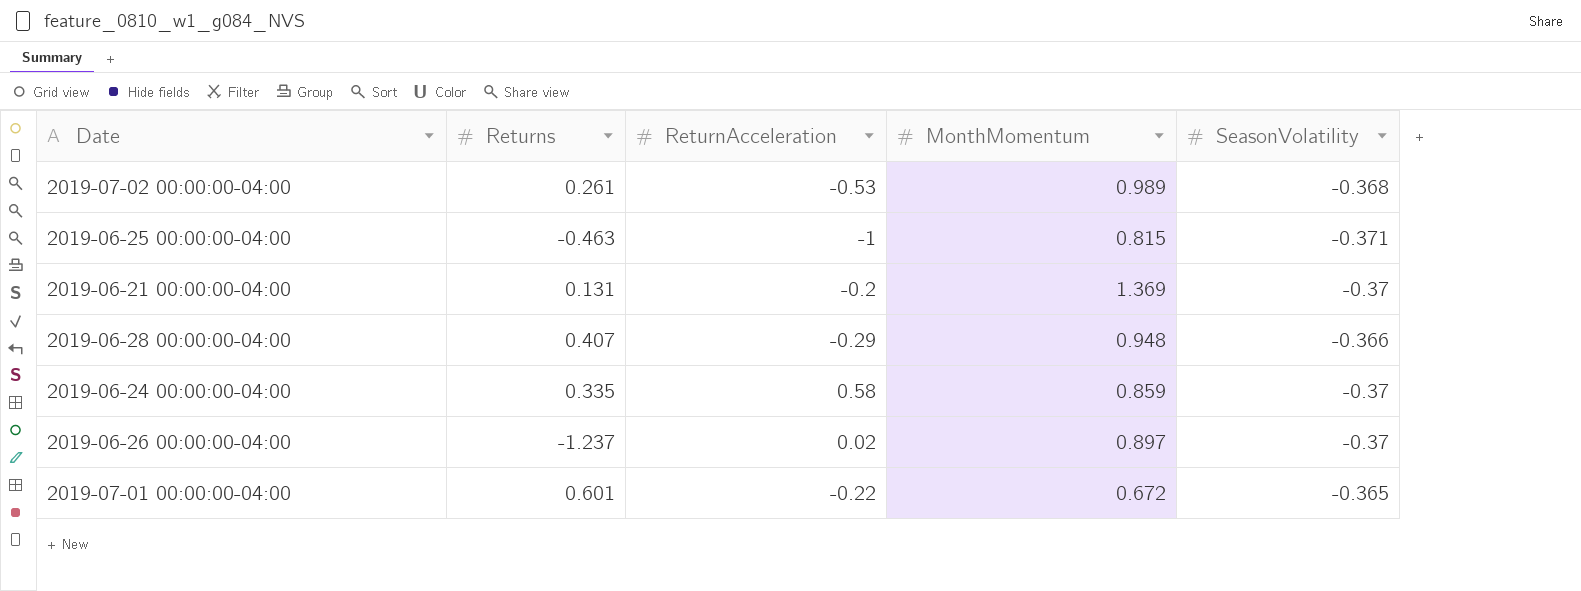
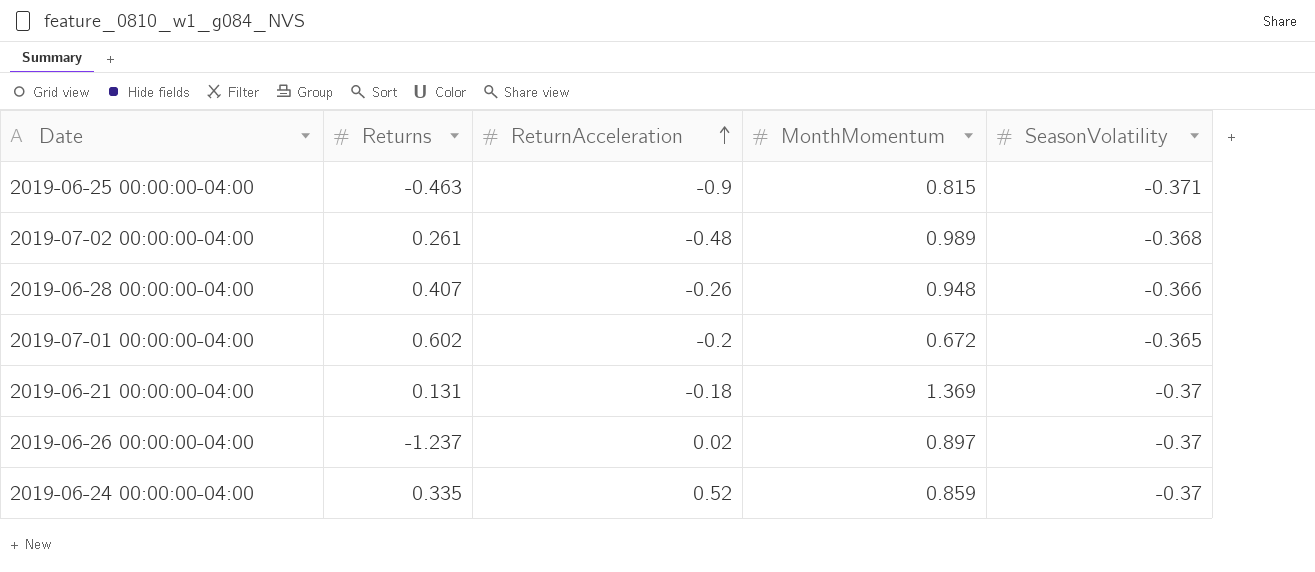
row order: none -> ReturnAcceleration ascending
2019-06-25 00:00:00-04:00 | ReturnAcceleration: -1 -> -0.9
2019-07-02 00:00:00-04:00 | ReturnAcceleration: -0.53 -> -0.48
2019-06-28 00:00:00-04:00 | ReturnAcceleration: -0.29 -> -0.26
2019-07-01 00:00:00-04:00 | Returns: 0.601 -> 0.602
2019-07-01 00:00:00-04:00 | ReturnAcceleration: -0.22 -> -0.2
2019-06-21 00:00:00-04:00 | ReturnAcceleration: -0.2 -> -0.18
2019-06-24 00:00:00-04:00 | ReturnAcceleration: 0.58 -> 0.52

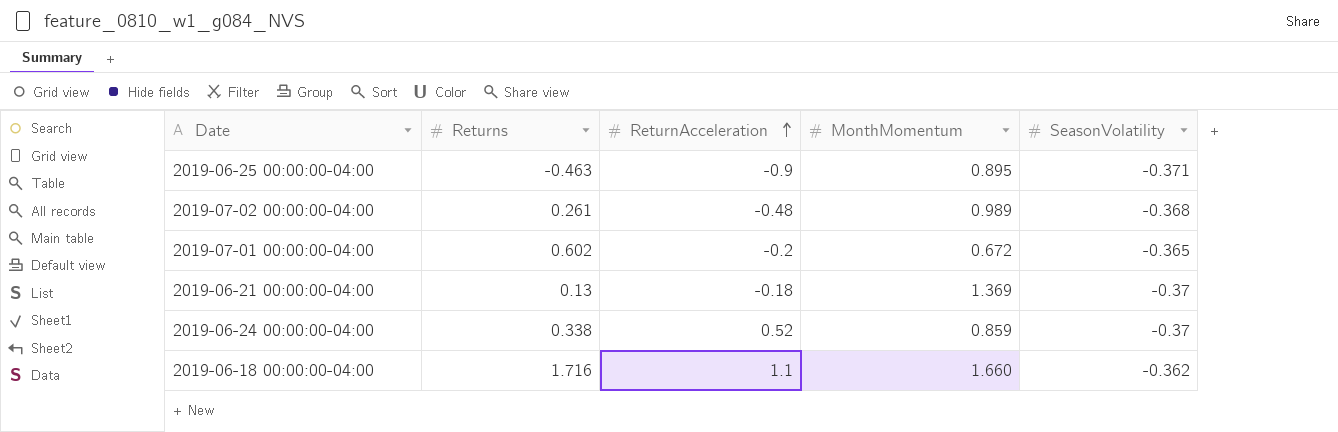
row 2019-06-28 00:00:00-04:00: 0.407 | -0.26 | 0.948 | -0.366 -> none
row 2019-06-26 00:00:00-04:00: -1.237 | 0.02 | 0.897 | -0.37 -> none
2019-06-25 00:00:00-04:00 | MonthMomentum: 0.815 -> 0.895
2019-06-21 00:00:00-04:00 | Returns: 0.131 -> 0.13
2019-06-24 00:00:00-04:00 | Returns: 0.335 -> 0.338
row 2019-06-18 00:00:00-04:00: none -> 1.716 | 1.1 | 1.660 | -0.362

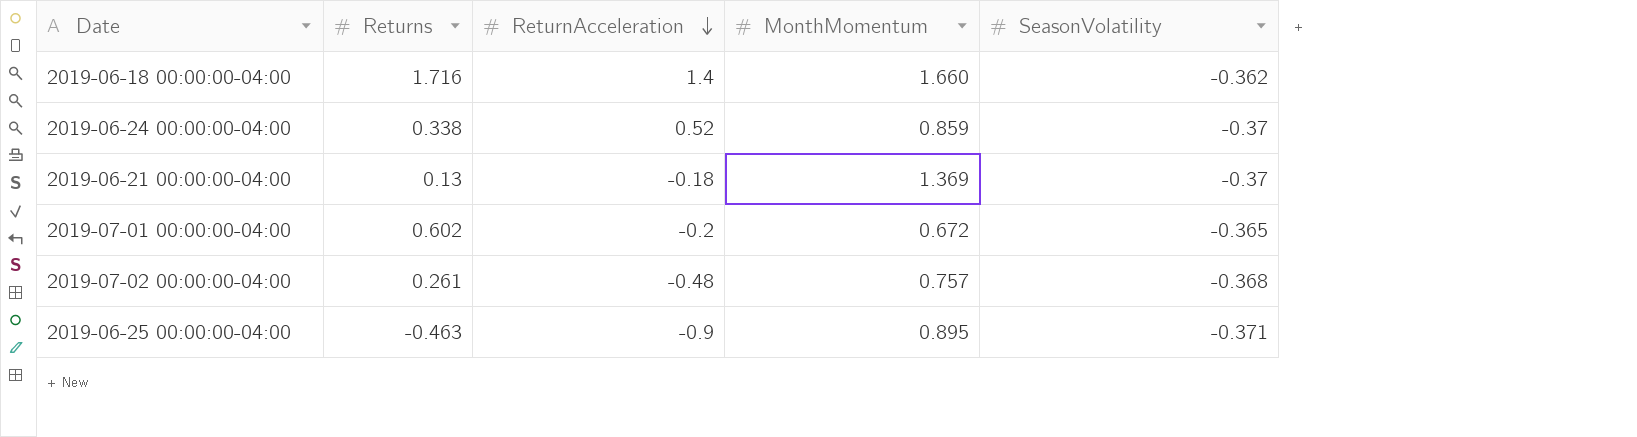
row order: ReturnAcceleration ascending -> ReturnAcceleration descending
2019-06-18 00:00:00-04:00 | ReturnAcceleration: 1.1 -> 1.4
2019-07-02 00:00:00-04:00 | MonthMomentum: 0.989 -> 0.757

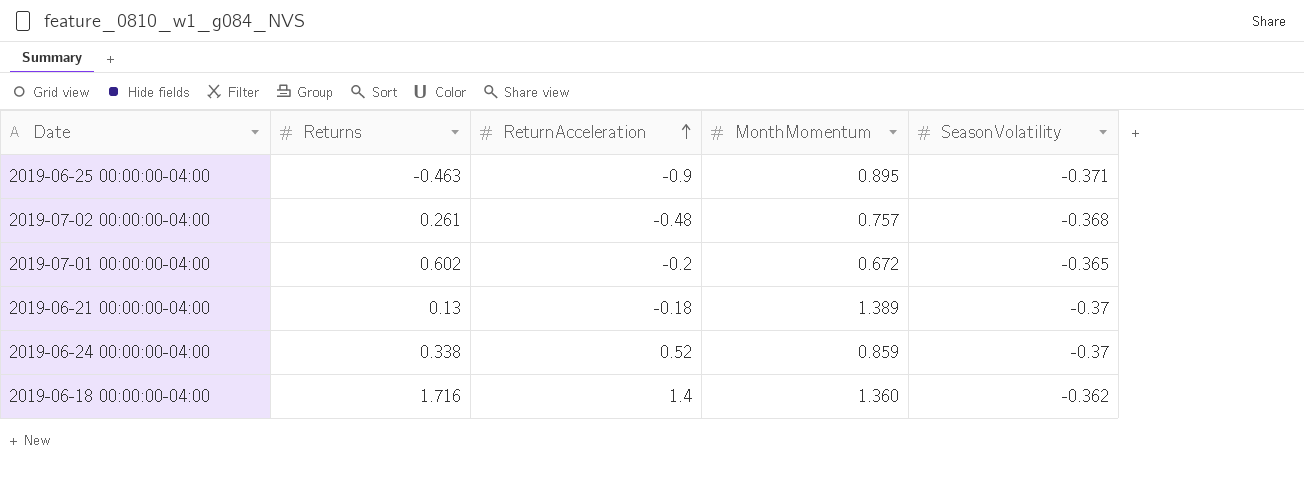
row order: ReturnAcceleration descending -> ReturnAcceleration ascending
2019-06-21 00:00:00-04:00 | MonthMomentum: 1.369 -> 1.389
2019-06-18 00:00:00-04:00 | MonthMomentum: 1.660 -> 1.360

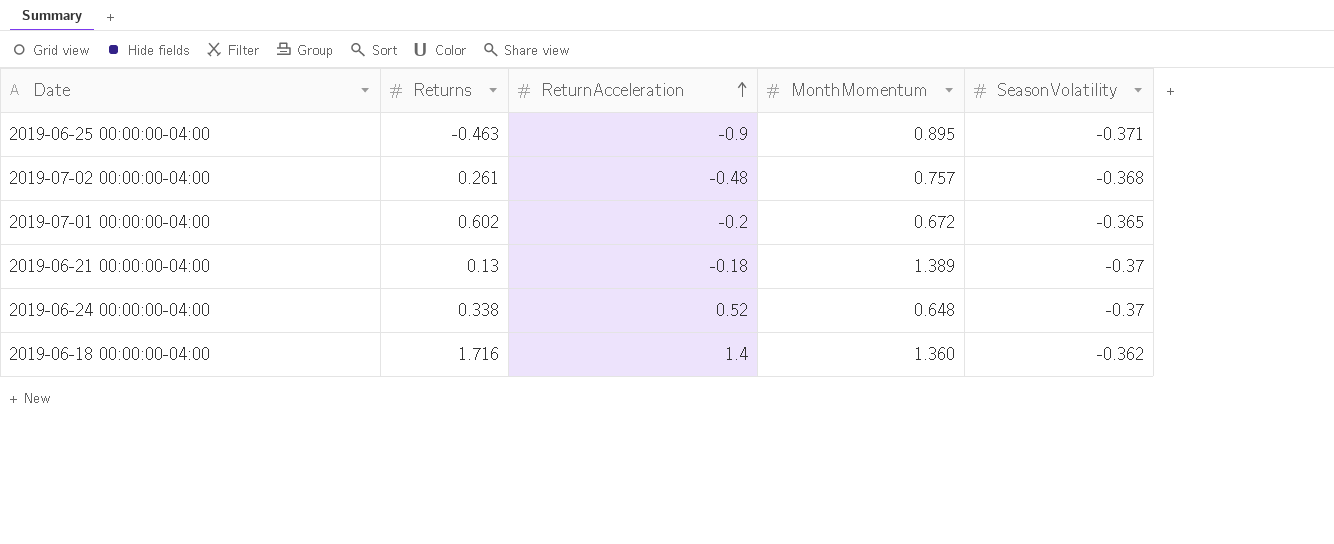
2019-06-24 00:00:00-04:00 | MonthMomentum: 0.859 -> 0.648

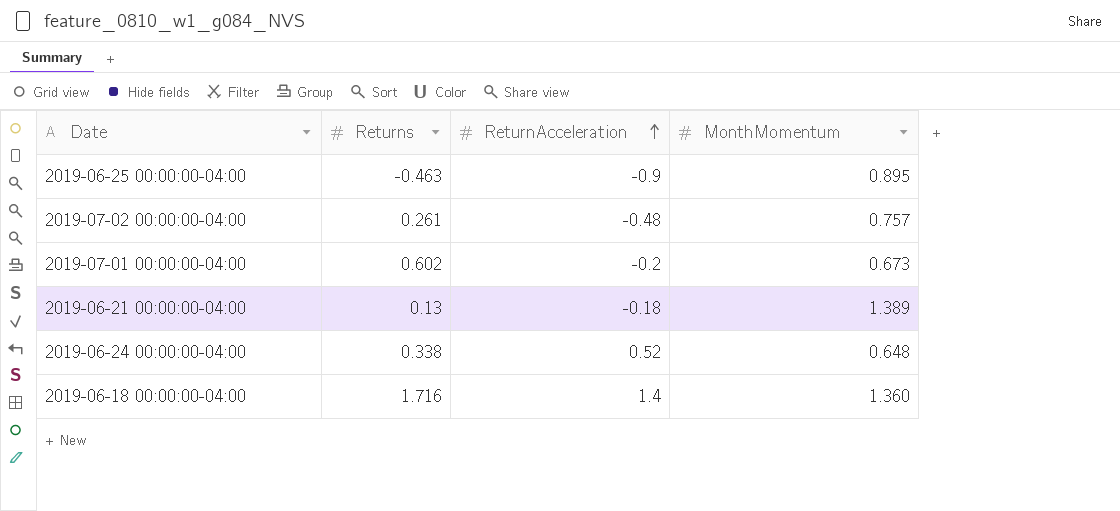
column SeasonVolatility | position: 5 -> none
2019-07-01 00:00:00-04:00 | MonthMomentum: 0.672 -> 0.673

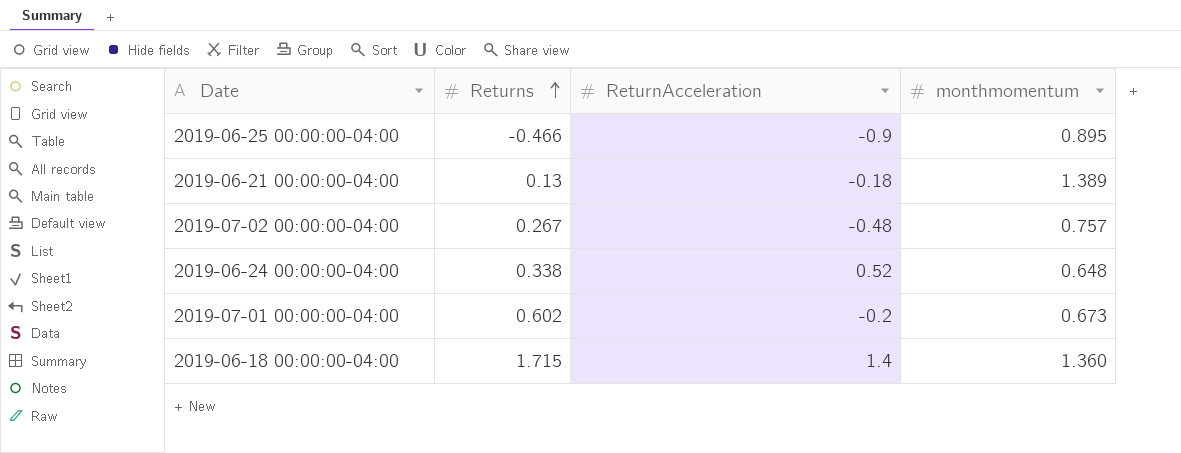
row order: ReturnAcceleration ascending -> Returns ascending
column name: MonthMomentum -> monthmomentum
2019-06-25 00:00:00-04:00 | Returns: -0.463 -> -0.466
2019-07-02 00:00:00-04:00 | Returns: 0.261 -> 0.267
2019-06-18 00:00:00-04:00 | Returns: 1.716 -> 1.715

